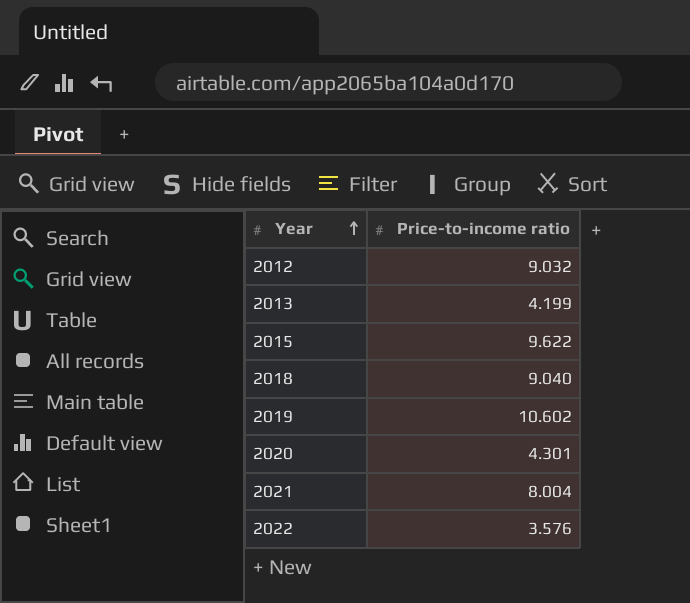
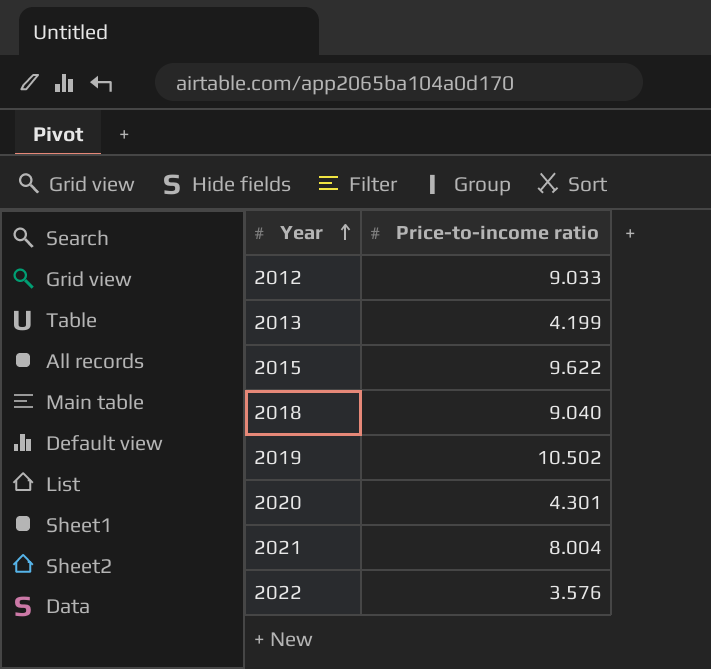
2012 | Price-to-income ratio: 9.032 -> 9.033
2019 | Price-to-income ratio: 10.602 -> 10.502

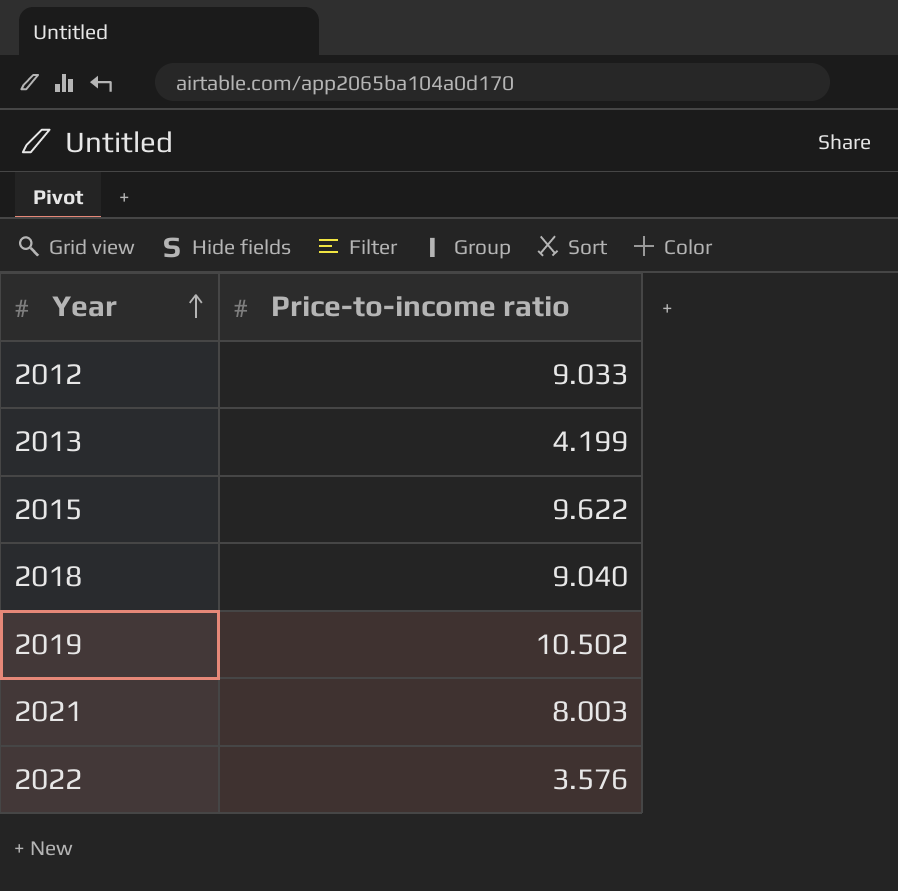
row 2020: 4.301 -> none
2021 | Price-to-income ratio: 8.004 -> 8.003

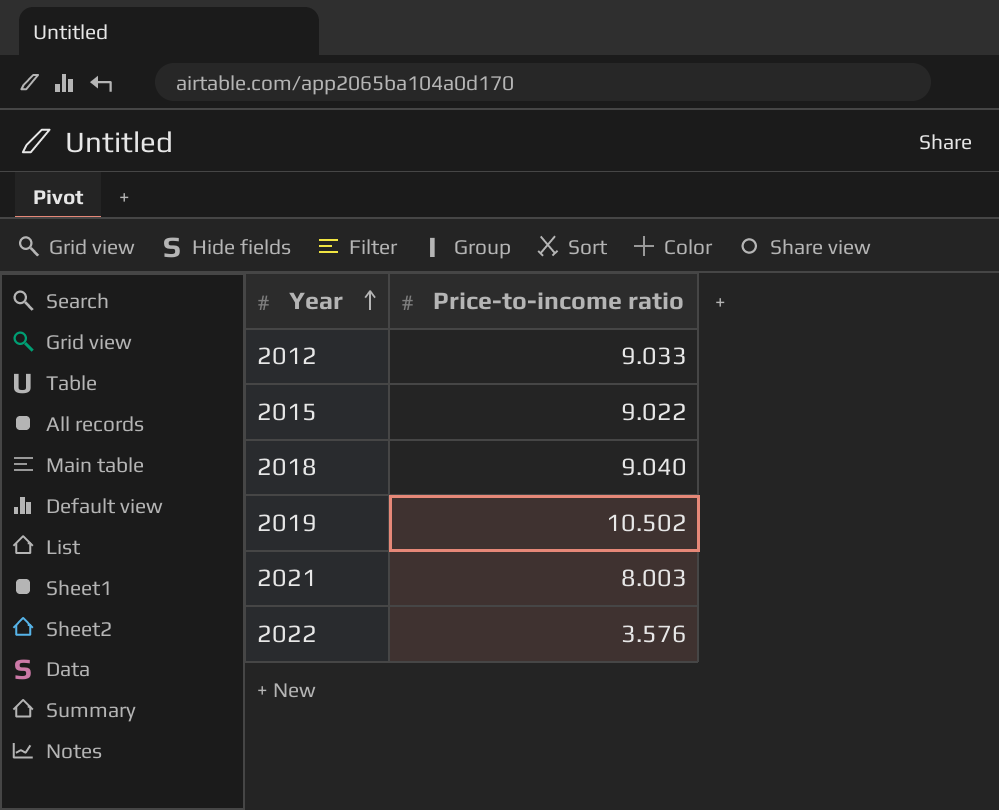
row 2013: 4.199 -> none
2015 | Price-to-income ratio: 9.622 -> 9.022

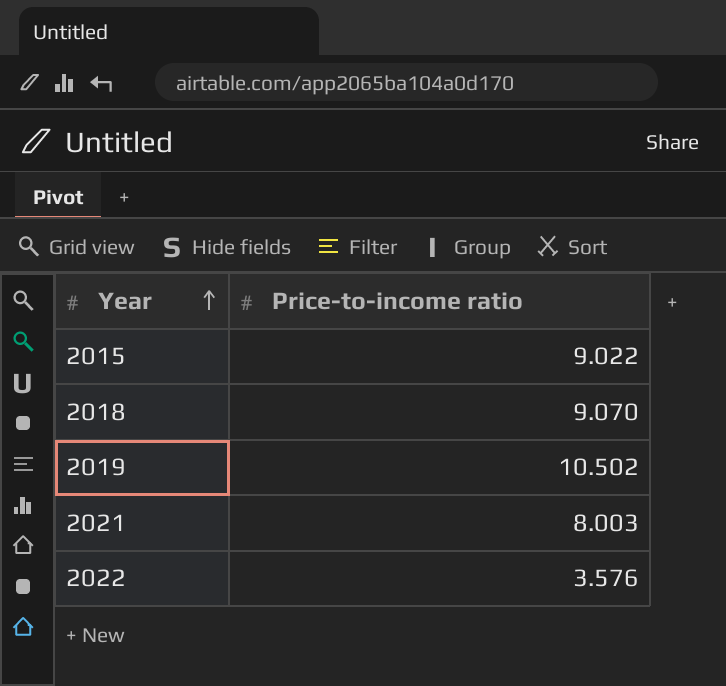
row 2012: 9.033 -> none
2018 | Price-to-income ratio: 9.040 -> 9.070

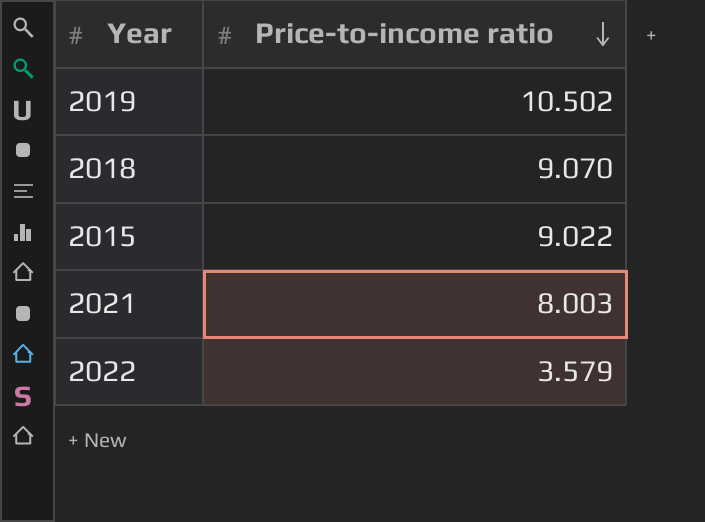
row order: Year ascending -> Price-to-income ratio descending
2022 | Price-to-income ratio: 3.576 -> 3.579

